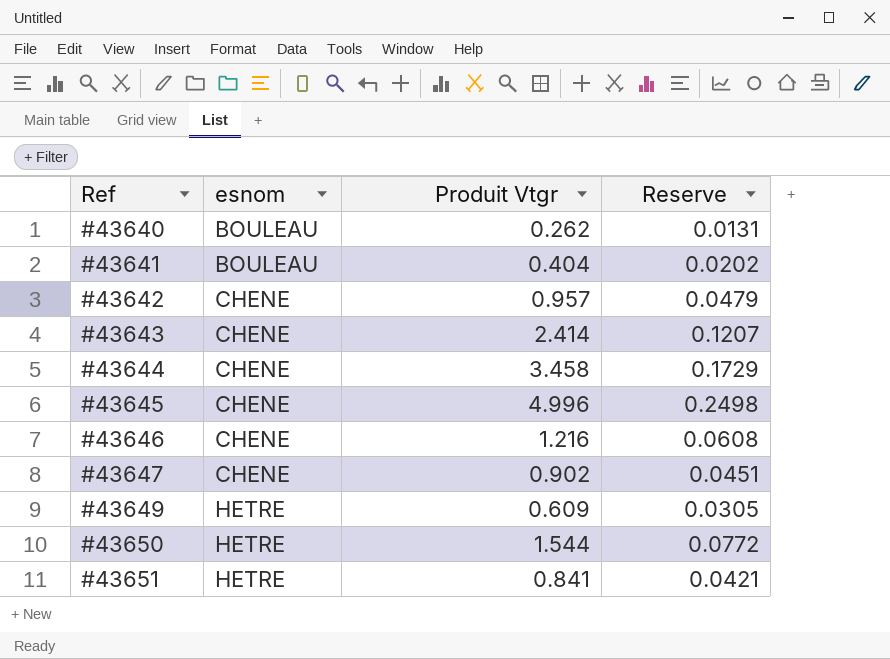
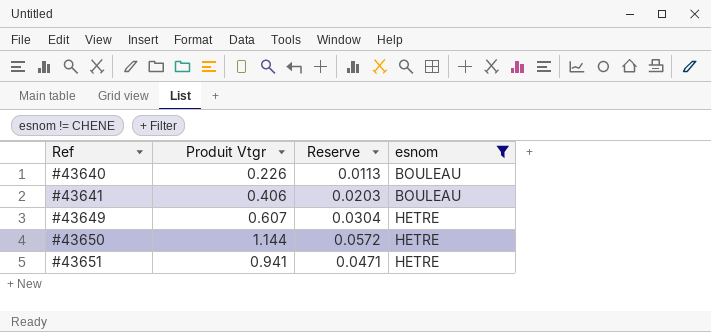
filter: none -> esnom != CHENE
column esnom | position: 2 -> 4
#43640 | Produit Vtgr: 0.262 -> 0.226
#43640 | Reserve: 0.0131 -> 0.0113
#43641 | Produit Vtgr: 0.404 -> 0.406
#43641 | Reserve: 0.0202 -> 0.0203
#43649 | Produit Vtgr: 0.609 -> 0.607
#43649 | Reserve: 0.0305 -> 0.0304
#43650 | Produit Vtgr: 1.544 -> 1.144
#43650 | Reserve: 0.0772 -> 0.0572
#43651 | Produit Vtgr: 0.841 -> 0.941
#43651 | Reserve: 0.0421 -> 0.0471

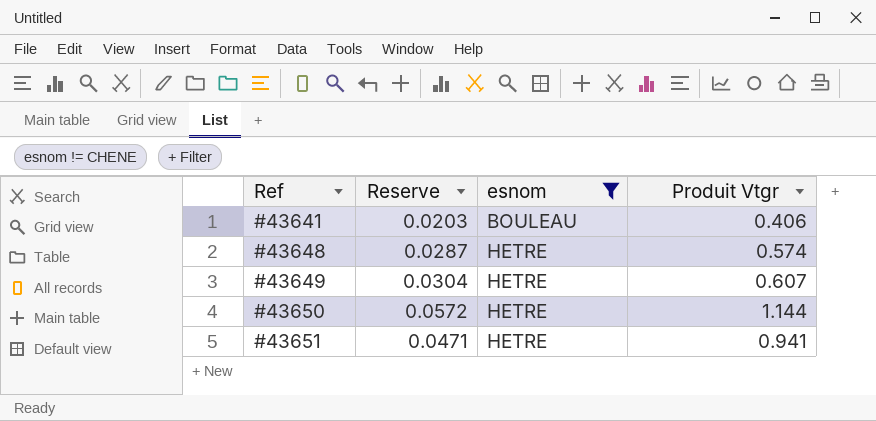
column Produit Vtgr | position: 2 -> 4
row #43640: 0.226 | 0.0113 | BOULEAU -> none
row #43648: none -> 0.0287 | HETRE | 0.574

